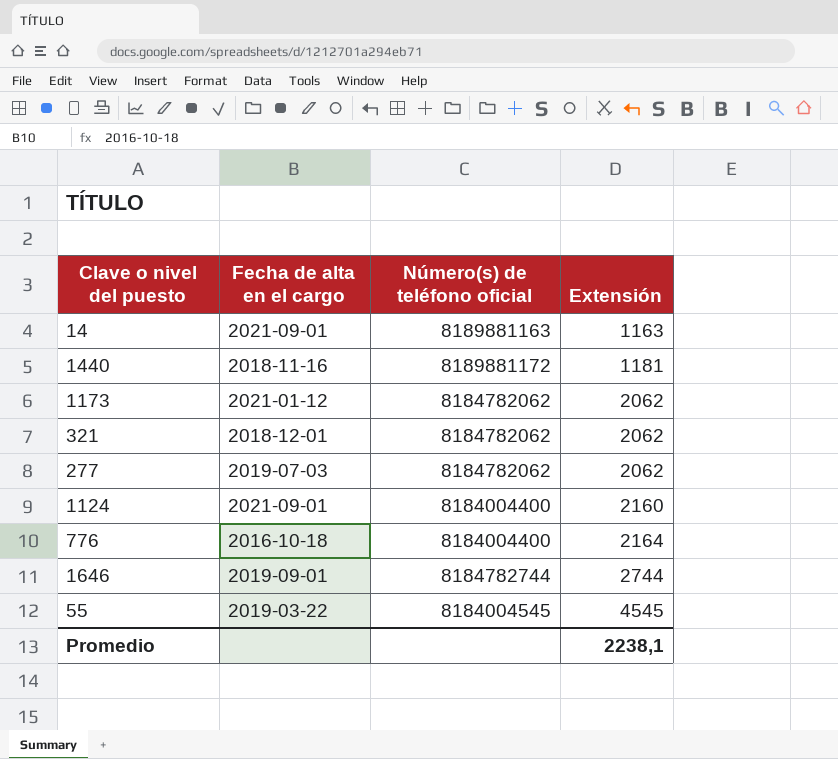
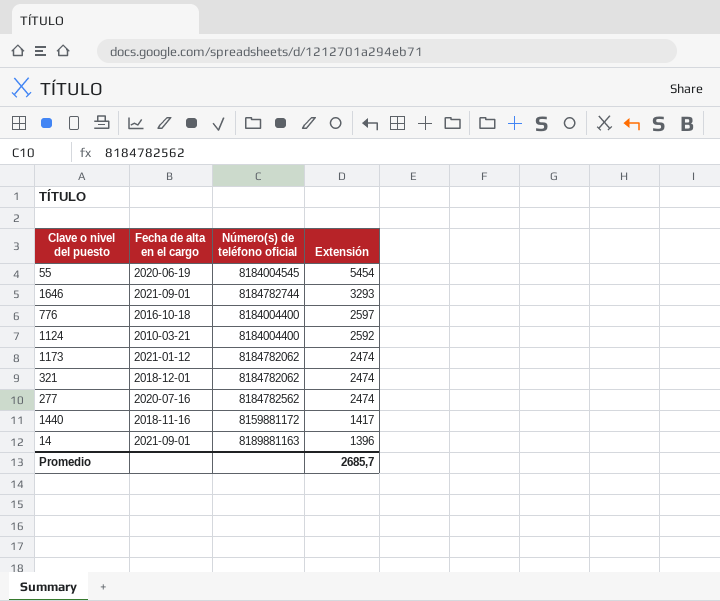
row order: Extensión ascending -> Extensión descending
55 | Fecha de alta en el cargo: 2019-03-22 -> 2020-06-19
55 | Extensión: 4545 -> 5454
1646 | Fecha de alta en el cargo: 2019-09-01 -> 2021-09-01
1646 | Extensión: 2744 -> 3293
776 | Extensión: 2164 -> 2597
1124 | Fecha de alta en el cargo: 2021-09-01 -> 2010-03-21
1124 | Extensión: 2160 -> 2592
1173 | Extensión: 2062 -> 2474
321 | Extensión: 2062 -> 2474
277 | Fecha de alta en el cargo: 2019-07-03 -> 2020-07-16
277 | Número(s) de teléfono oficial: 8184782062 -> 8184782562
277 | Extensión: 2062 -> 2474
1440 | Número(s) de teléfono oficial: 8189881172 -> 8159881172
1440 | Extensión: 1181 -> 1417
14 | Extensión: 1163 -> 1396
Promedio | Extensión: 2238,1 -> 2685,7

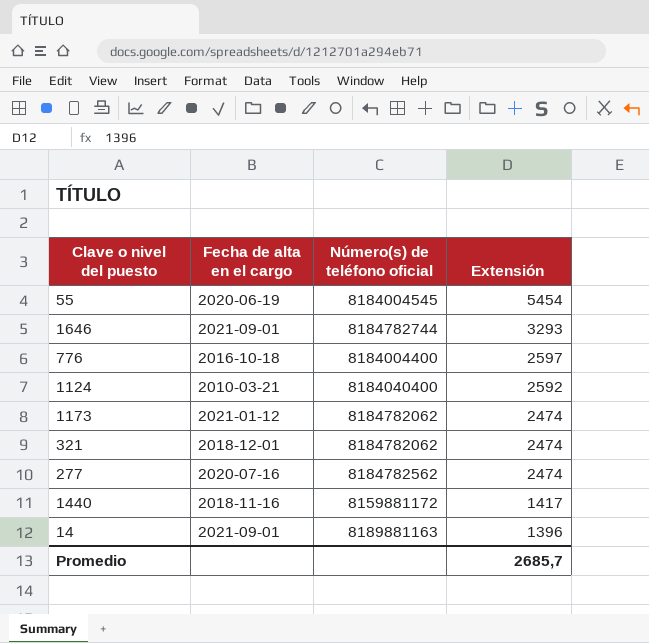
1124 | Número(s) de teléfono oficial: 8184004400 -> 8184040400

